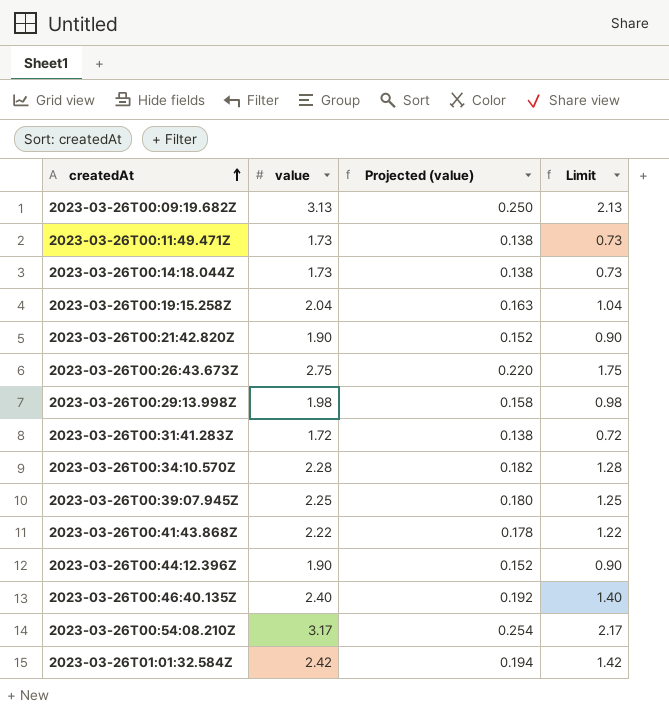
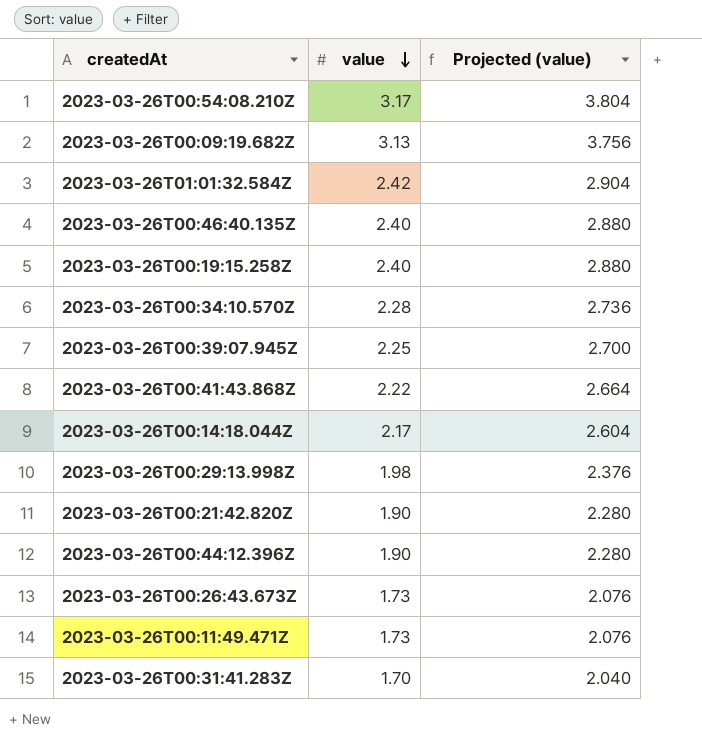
row order: createdAt ascending -> value descending
column Limit | formula: [value] - 1 -> none
column Projected (value) | formula: [value] * 0.08 -> [value] * 1.2
2023-03-26T00:19:15.258Z | value: 2.04 -> 2.40
2023-03-26T00:14:18.044Z | value: 1.73 -> 2.17
2023-03-26T00:26:43.673Z | value: 2.75 -> 1.73
2023-03-26T00:31:41.283Z | value: 1.72 -> 1.70

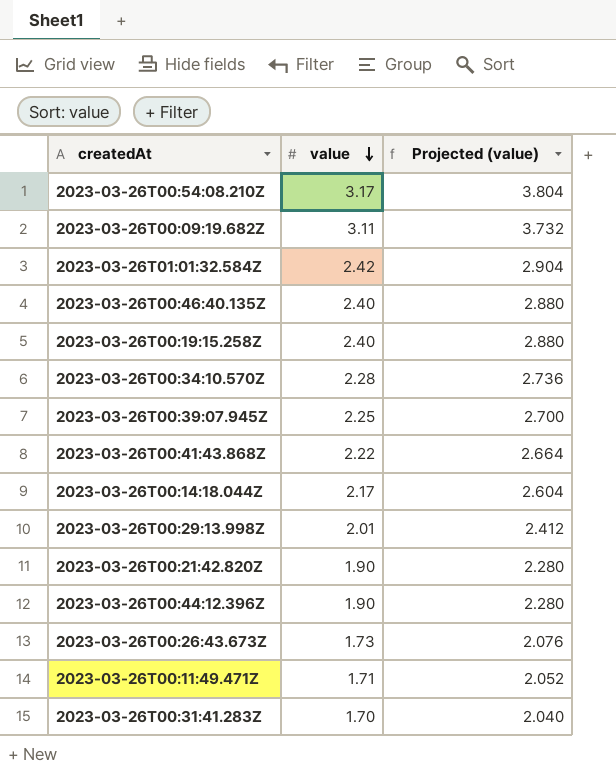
2023-03-26T00:09:19.682Z | value: 3.13 -> 3.11
2023-03-26T00:09:19.682Z | Projected (value): 3.756 -> 3.732
2023-03-26T00:29:13.998Z | value: 1.98 -> 2.01
2023-03-26T00:29:13.998Z | Projected (value): 2.376 -> 2.412
2023-03-26T00:11:49.471Z | value: 1.73 -> 1.71
2023-03-26T00:11:49.471Z | Projected (value): 2.076 -> 2.052

